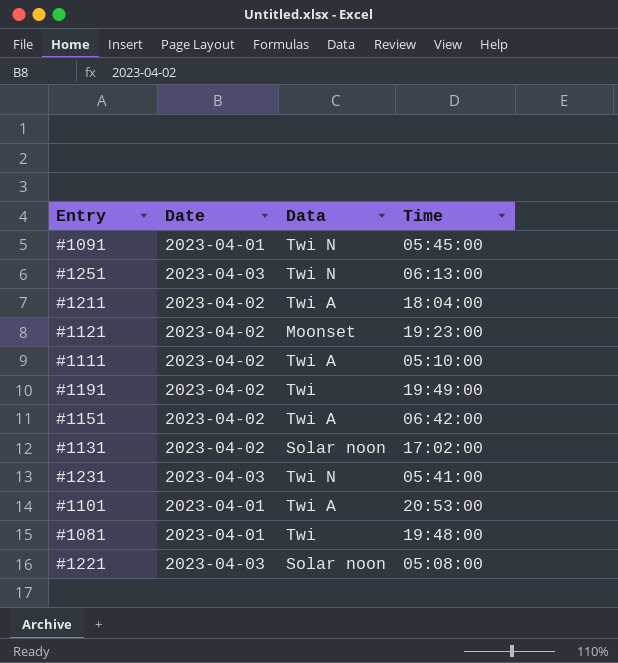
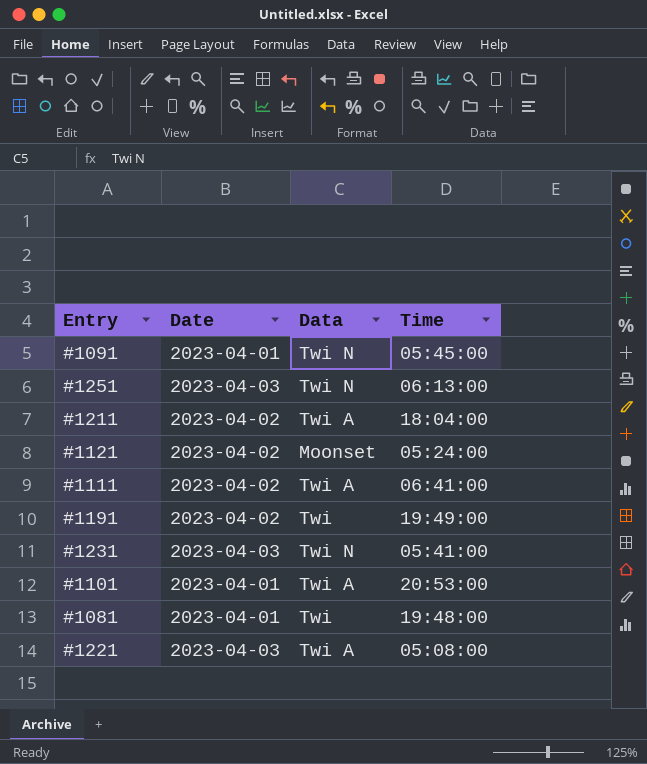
row #1151: 2023-04-02 | Twi A | 06:42:00 -> none
row #1131: 2023-04-02 | Solar noon | 17:02:00 -> none
#1121 | Time: 19:23:00 -> 05:24:00
#1111 | Time: 05:10:00 -> 06:41:00
#1221 | Data: Solar noon -> Twi A

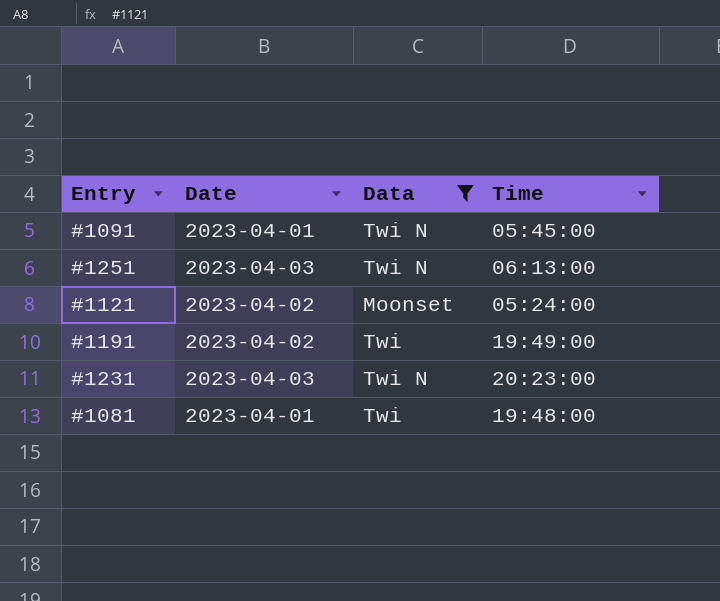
filter: none -> Data != Twi A
#1231 | Time: 05:41:00 -> 20:23:00

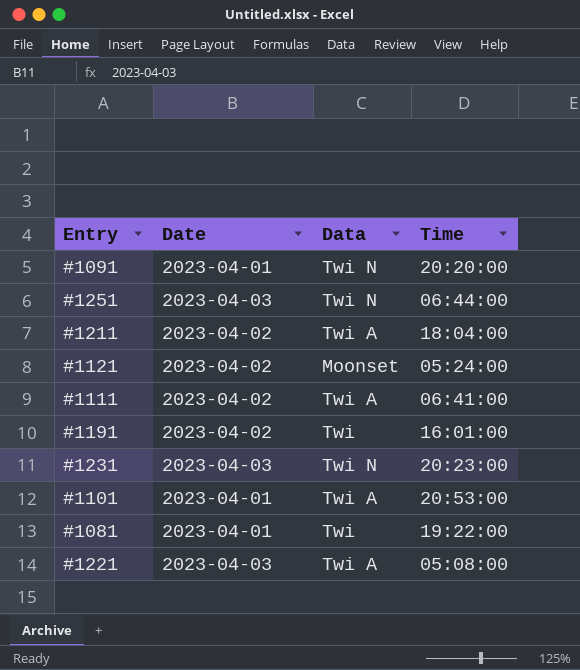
filter: Data != Twi A -> none
#1091 | Time: 05:45:00 -> 20:20:00
#1251 | Time: 06:13:00 -> 06:44:00
#1191 | Time: 19:49:00 -> 16:01:00
#1081 | Time: 19:48:00 -> 19:22:00

